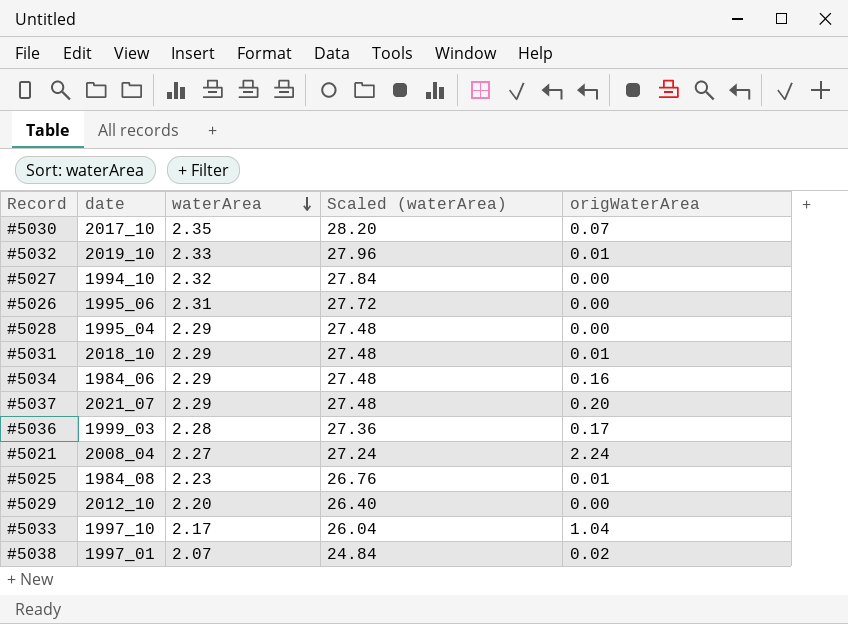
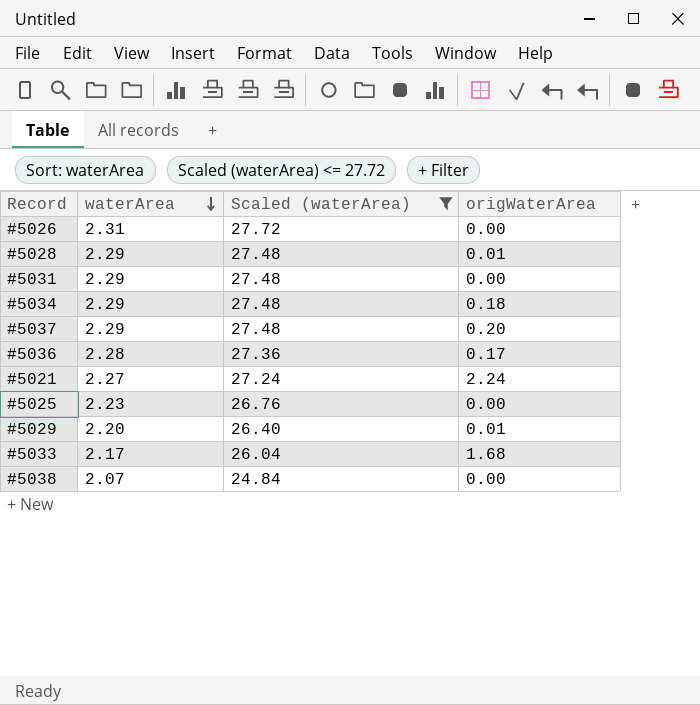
filter: none -> Scaled (waterArea) <= 27.72
column date | position: 2 -> none
#5028 | origWaterArea: 0.00 -> 0.01
#5031 | origWaterArea: 0.01 -> 0.00
#5034 | origWaterArea: 0.16 -> 0.18
#5025 | origWaterArea: 0.01 -> 0.00
#5029 | origWaterArea: 0.00 -> 0.01
#5033 | origWaterArea: 1.04 -> 1.68
#5038 | origWaterArea: 0.02 -> 0.00

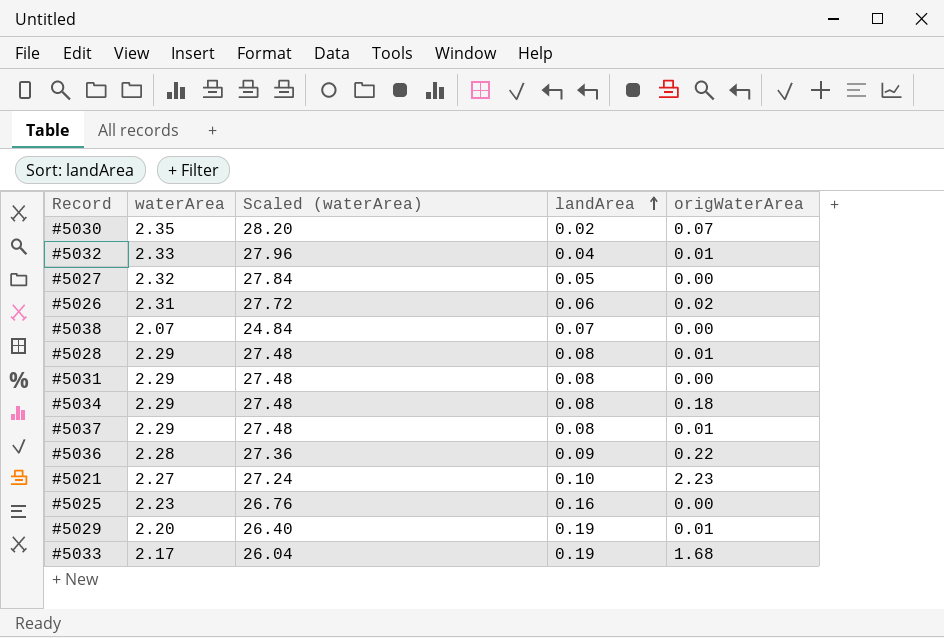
filter: Scaled (waterArea) <= 27.72 -> none
row order: waterArea descending -> landArea ascending
column landArea | position: none -> 4
#5026 | origWaterArea: 0.00 -> 0.02
#5037 | origWaterArea: 0.20 -> 0.01
#5036 | origWaterArea: 0.17 -> 0.22
#5021 | origWaterArea: 2.24 -> 2.23

